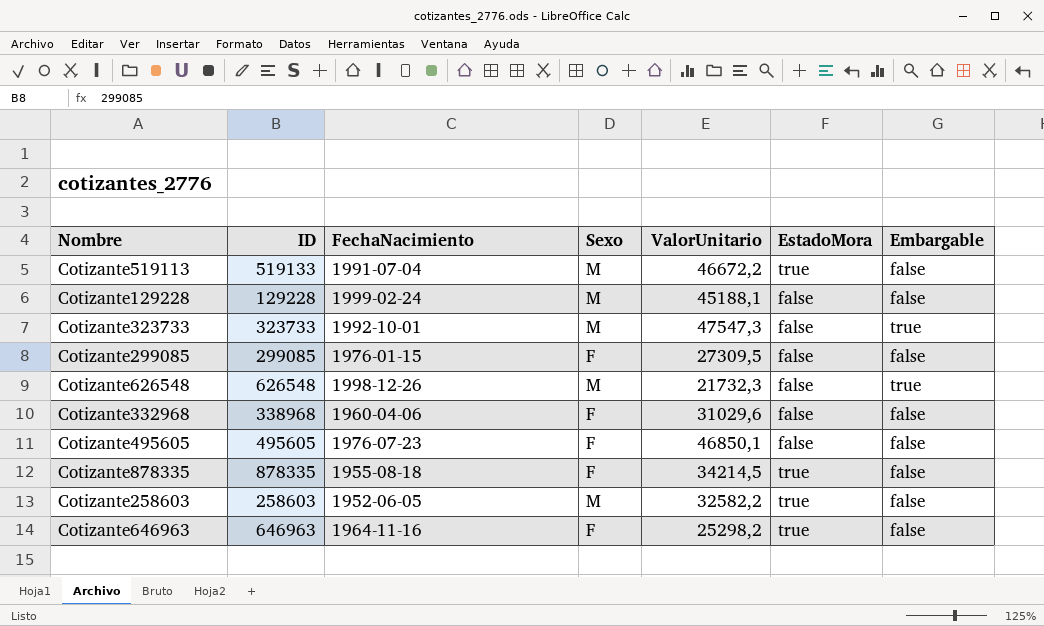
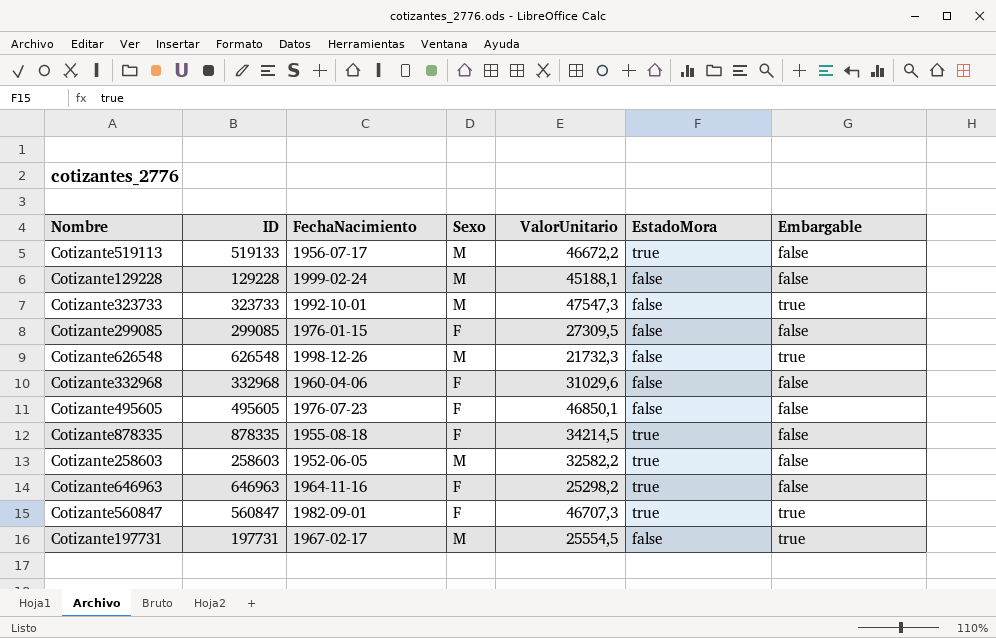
Cotizante519113 | FechaNacimiento: 1991-07-04 -> 1956-07-17
Cotizante332968 | ID: 338968 -> 332968
row Cotizante560847: none -> 560847 | 1982-09-01 | F | 46707,3 | true | true
row Cotizante197731: none -> 197731 | 1967-02-17 | M | 25554,5 | false | true

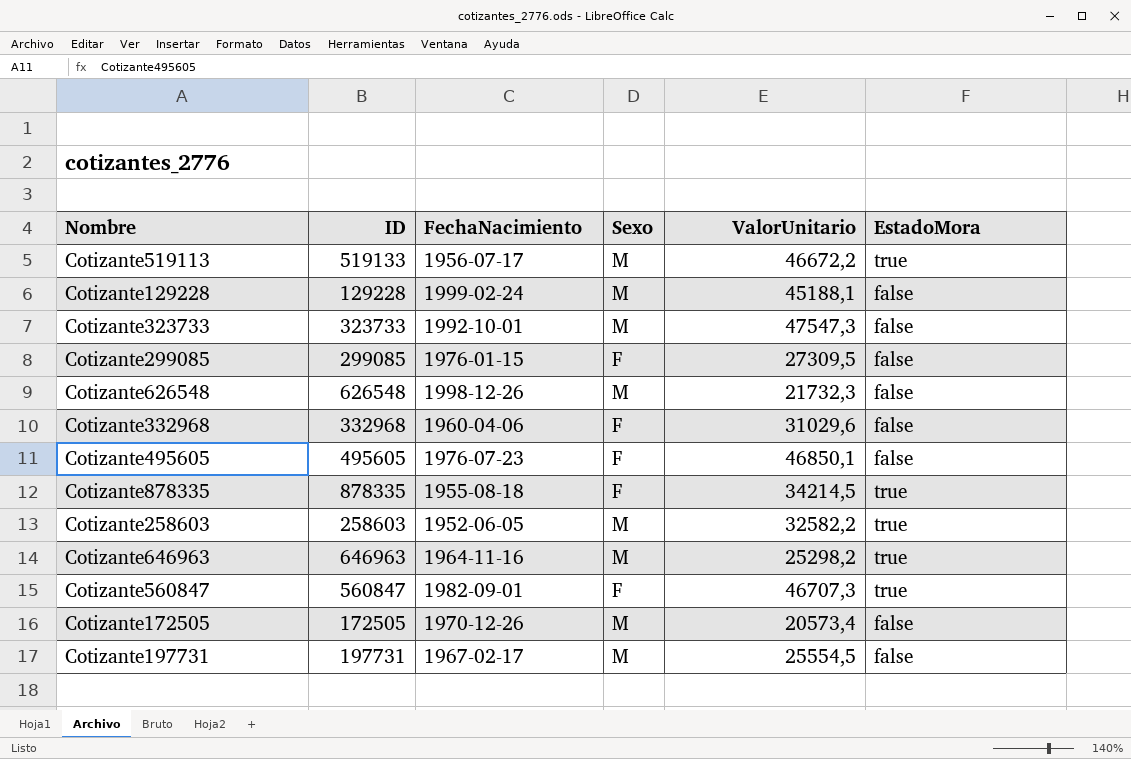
column Embargable | position: 7 -> none
Cotizante646963 | Sexo: F -> M
row Cotizante172505: none -> 172505 | 1970-12-26 | M | 20573,4 | false

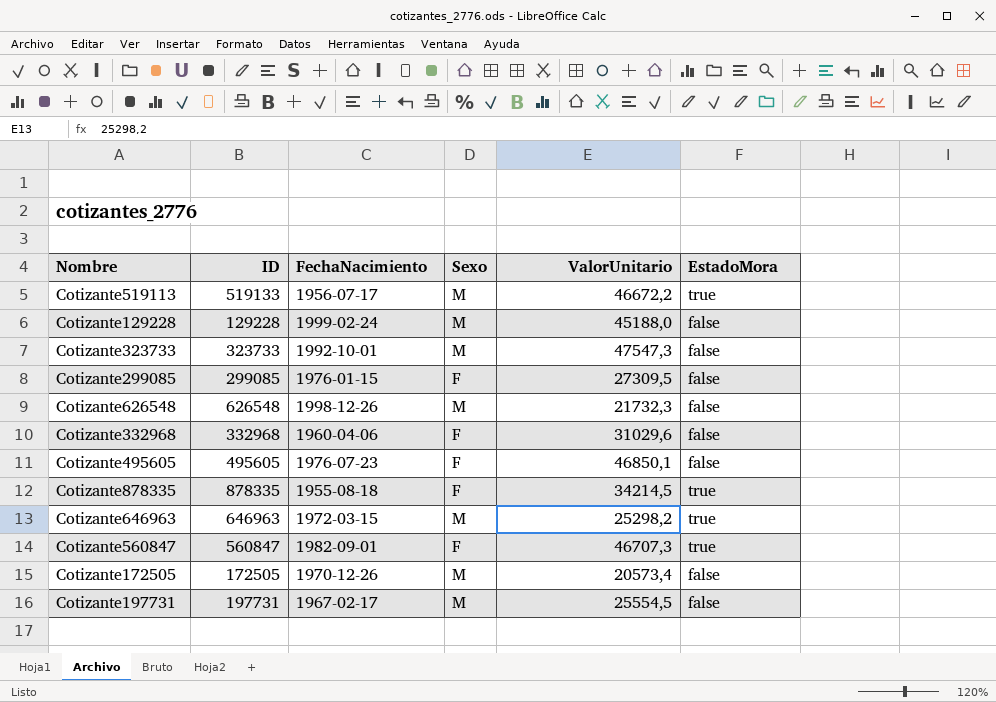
row Cotizante258603: 258603 | 1952-06-05 | M | 32582,2 | true -> none
Cotizante129228 | ValorUnitario: 45188,1 -> 45188,0
Cotizante646963 | FechaNacimiento: 1964-11-16 -> 1972-03-15

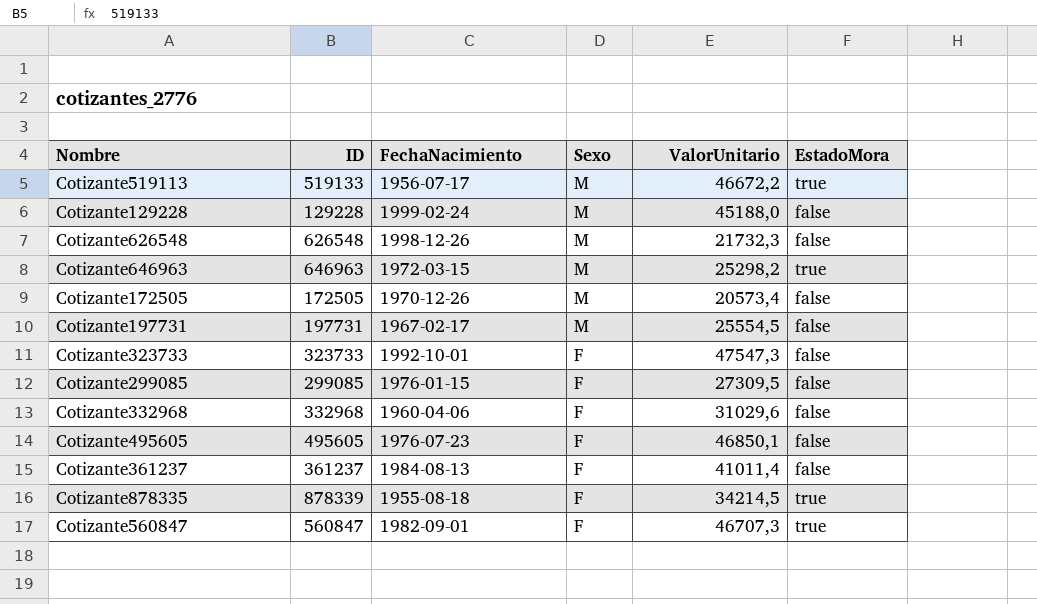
row order: none -> Sexo descending
Cotizante323733 | Sexo: M -> F
row Cotizante361237: none -> 361237 | 1984-08-13 | F | 41011,4 | false
Cotizante878335 | ID: 878335 -> 878339

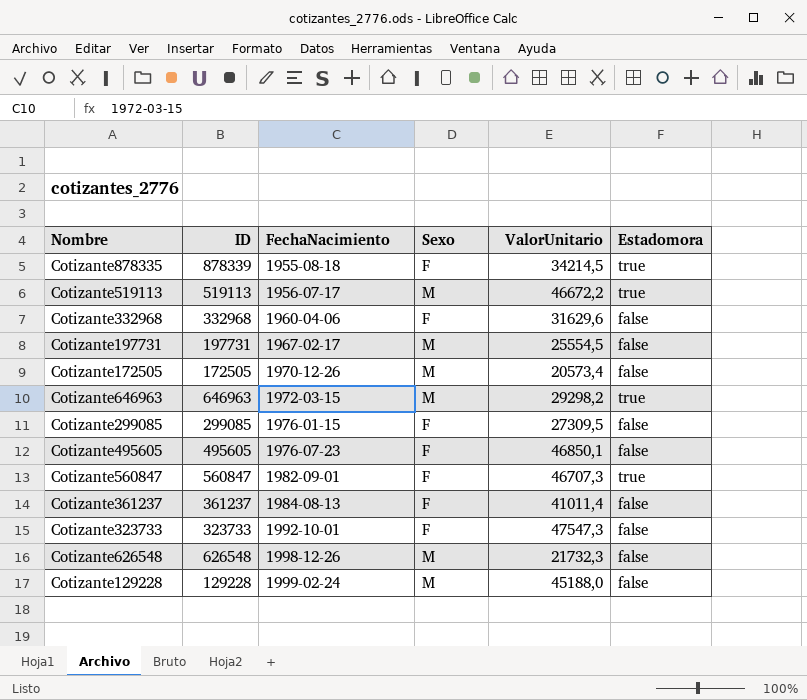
row order: Sexo descending -> FechaNacimiento ascending
column name: EstadoMora -> Estadomora
Cotizante519113 | ID: 519133 -> 519113
Cotizante332968 | ValorUnitario: 31029,6 -> 31629,6
Cotizante646963 | ValorUnitario: 25298,2 -> 29298,2

